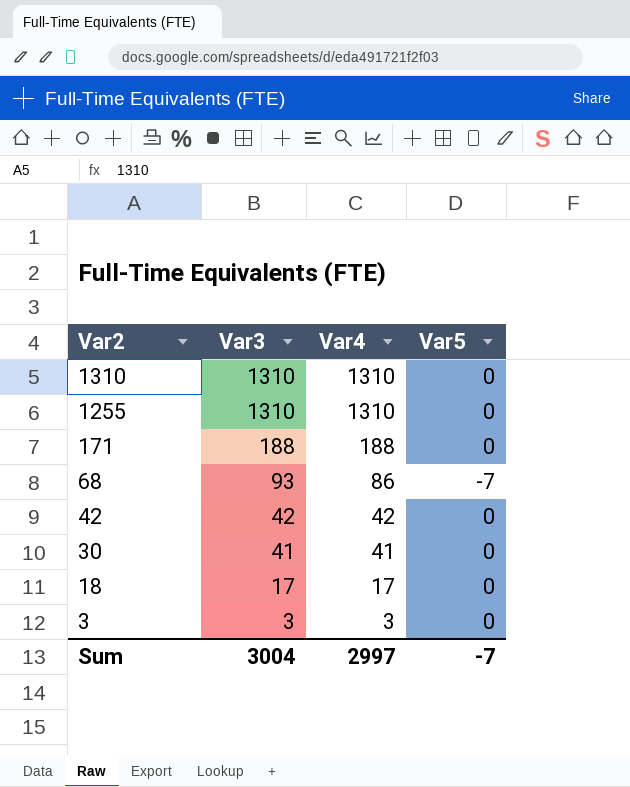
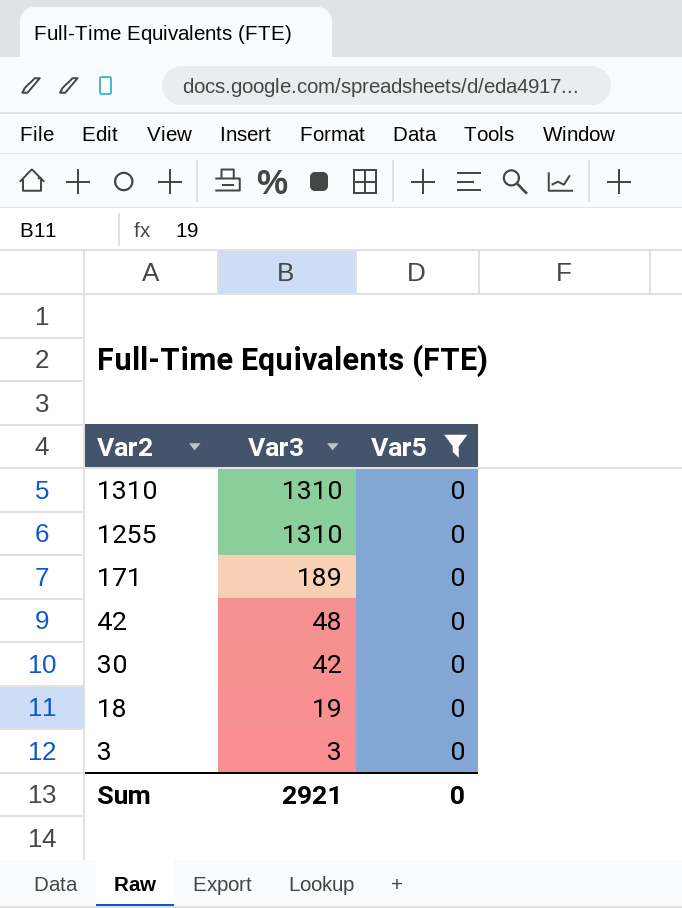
filter: none -> Var5 = 0
column Var4 | formula: [Var3] + [Var5] -> none
171 | Var3: 188 -> 189
42 | Var3: 42 -> 48
30 | Var3: 41 -> 42
18 | Var3: 17 -> 19
Sum | Var3: 3004 -> 2921
Sum | Var5: -7 -> 0

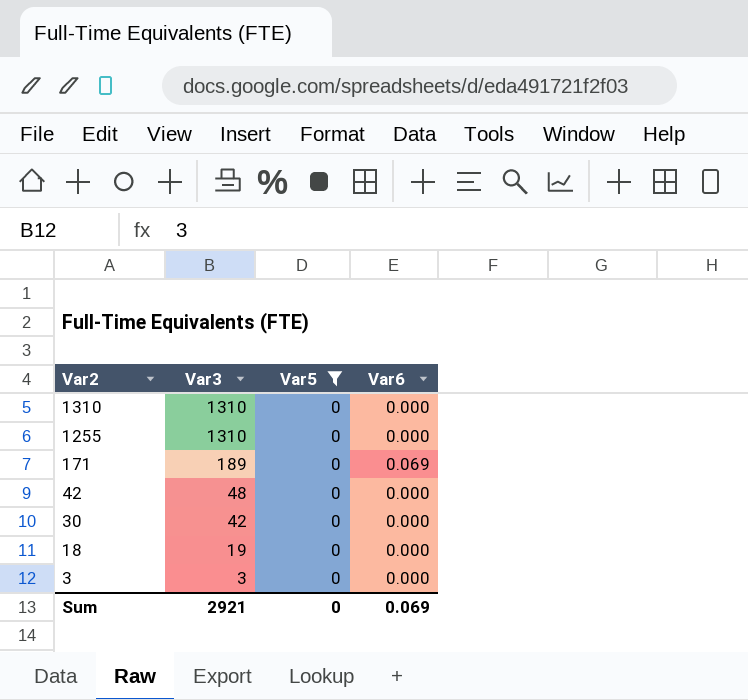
column Var6 | position: none -> 4

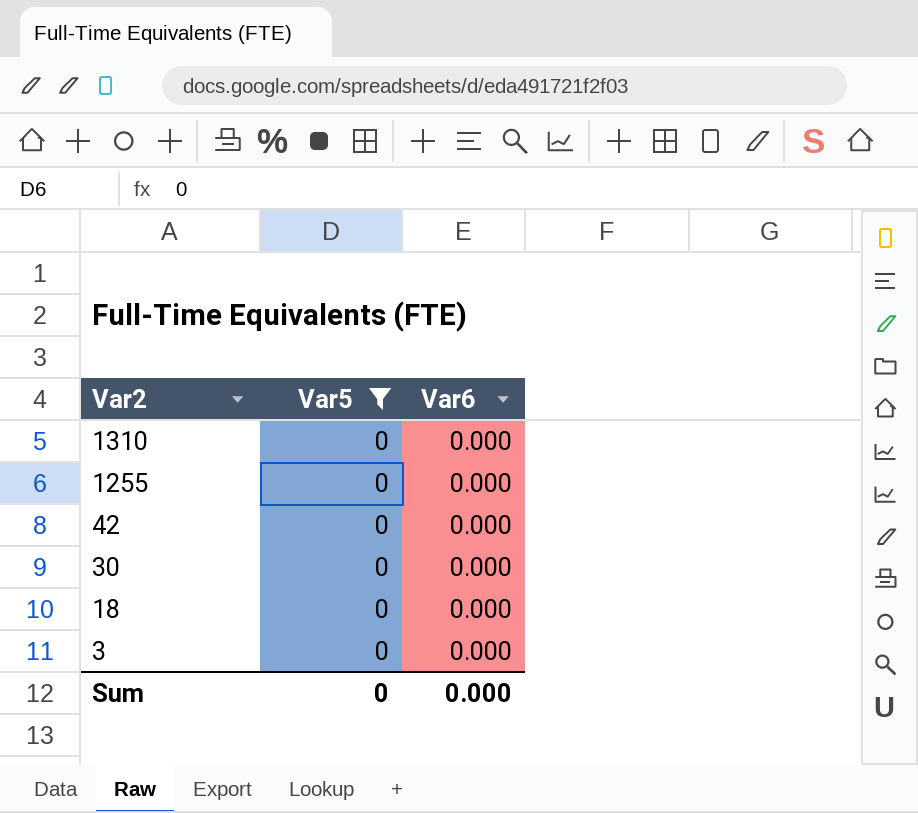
column Var3 | position: 2 -> none
row 171: 189 | 0 | 0.069 -> none
Sum | Var6: 0.069 -> 0.000

